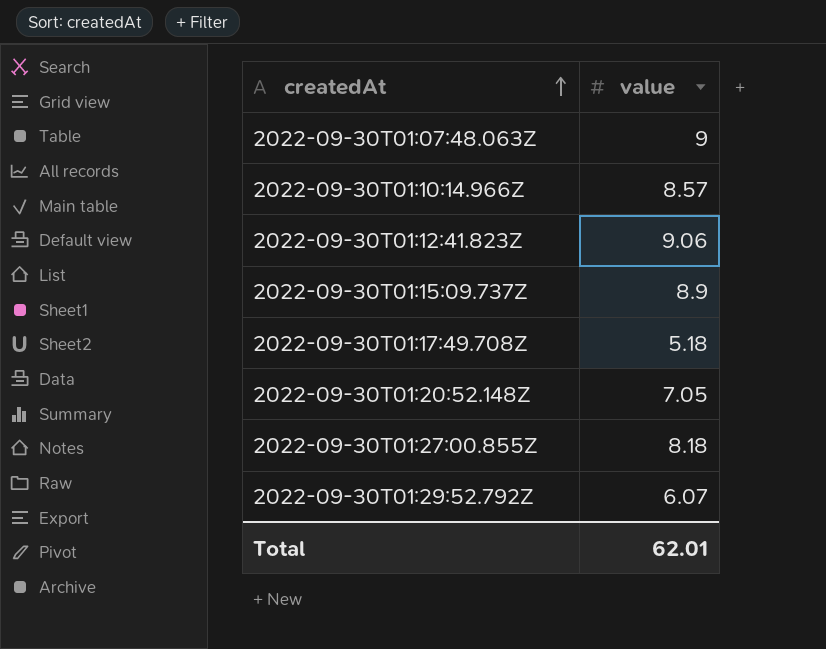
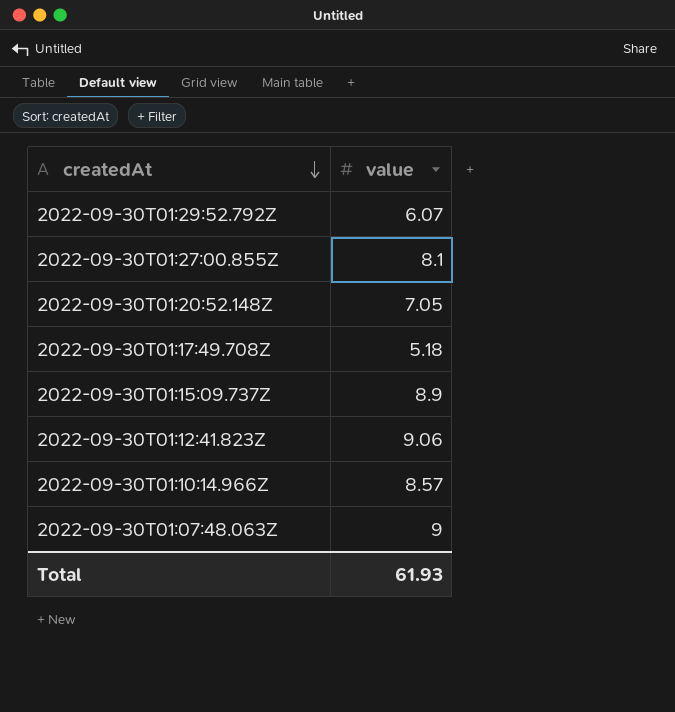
row order: createdAt ascending -> createdAt descending
2022-09-30T01:27:00.855Z | value: 8.18 -> 8.1
Total | value: 62.01 -> 61.93

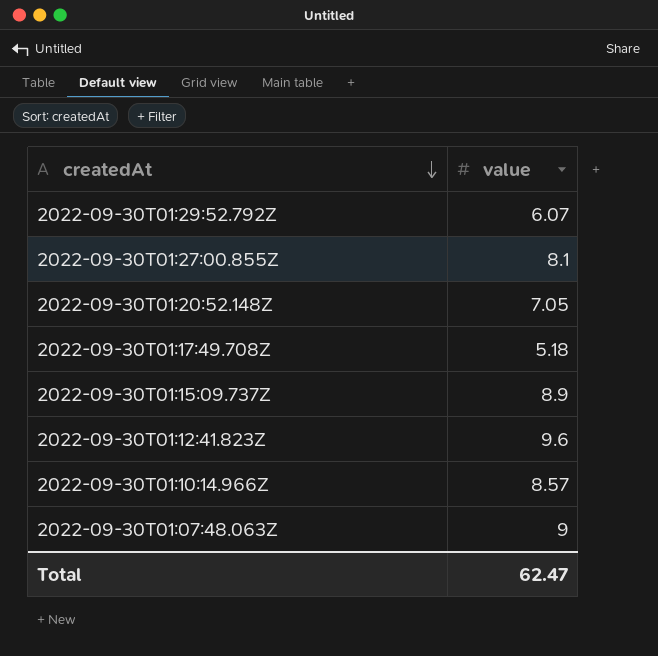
2022-09-30T01:12:41.823Z | value: 9.06 -> 9.6
Total | value: 61.93 -> 62.47

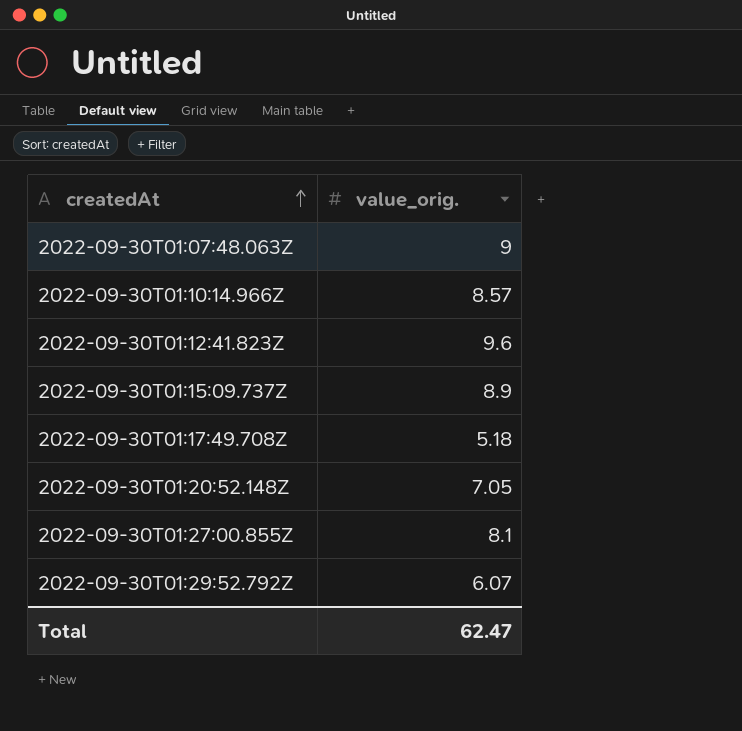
row order: createdAt descending -> createdAt ascending
column name: value -> value_orig.

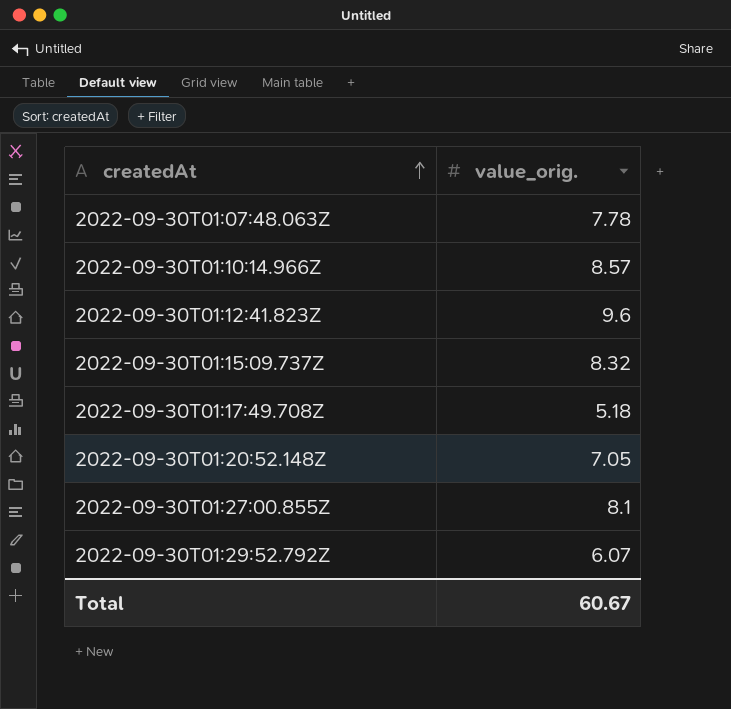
2022-09-30T01:07:48.063Z | value_orig.: 9 -> 7.78
2022-09-30T01:15:09.737Z | value_orig.: 8.9 -> 8.32
Total | value_orig.: 62.47 -> 60.67

